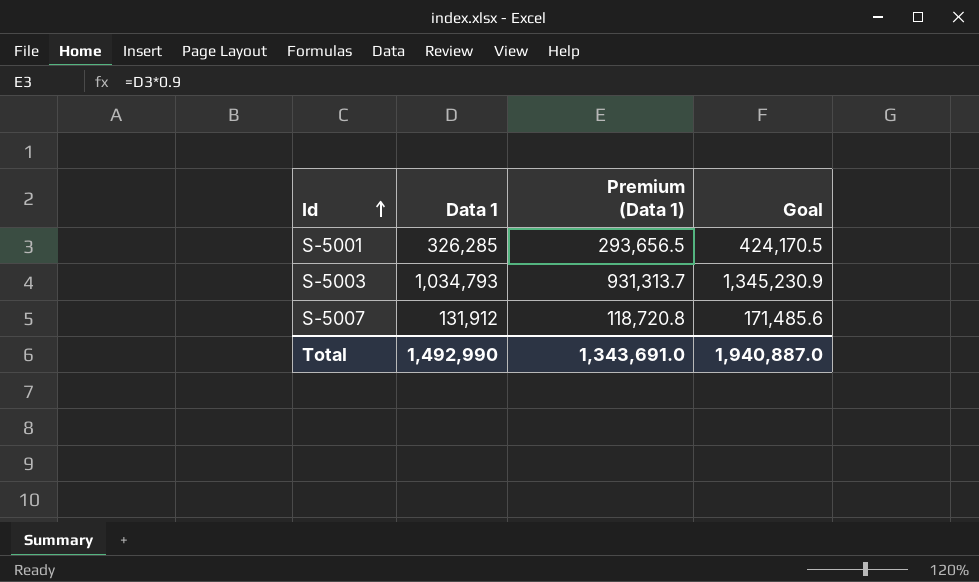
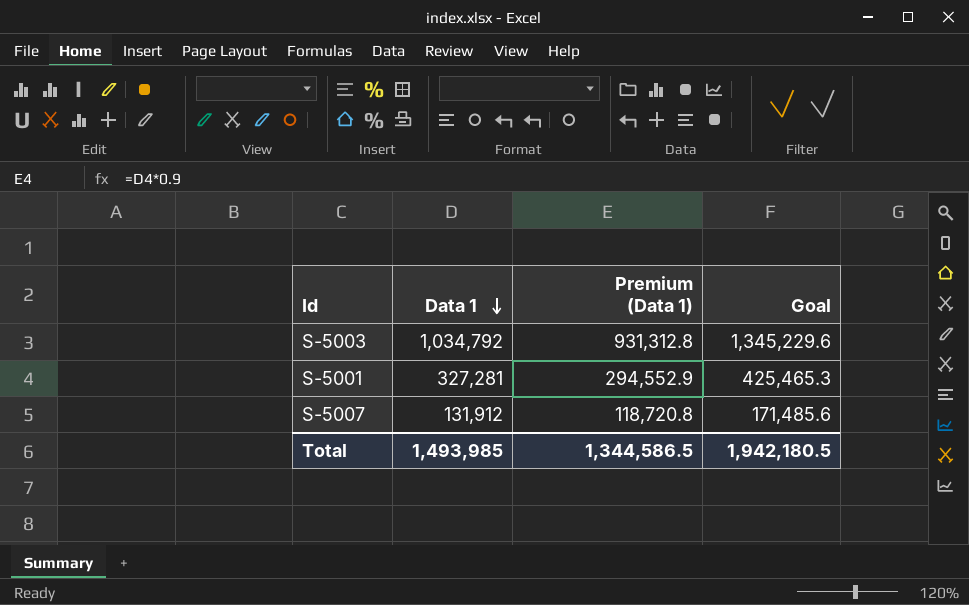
row order: Id ascending -> Data 1 descending
S-5003 | Data 1: 1,034,793 -> 1,034,792
S-5003 | Premium (Data 1): 931,313.7 -> 931,312.8
S-5003 | Goal: 1,345,230.9 -> 1,345,229.6
S-5001 | Data 1: 326,285 -> 327,281
S-5001 | Premium (Data 1): 293,656.5 -> 294,552.9
S-5001 | Goal: 424,170.5 -> 425,465.3
Total | Data 1: 1,492,990 -> 1,493,985
Total | Premium (Data 1): 1,343,691.0 -> 1,344,586.5
Total | Goal: 1,940,887.0 -> 1,942,180.5

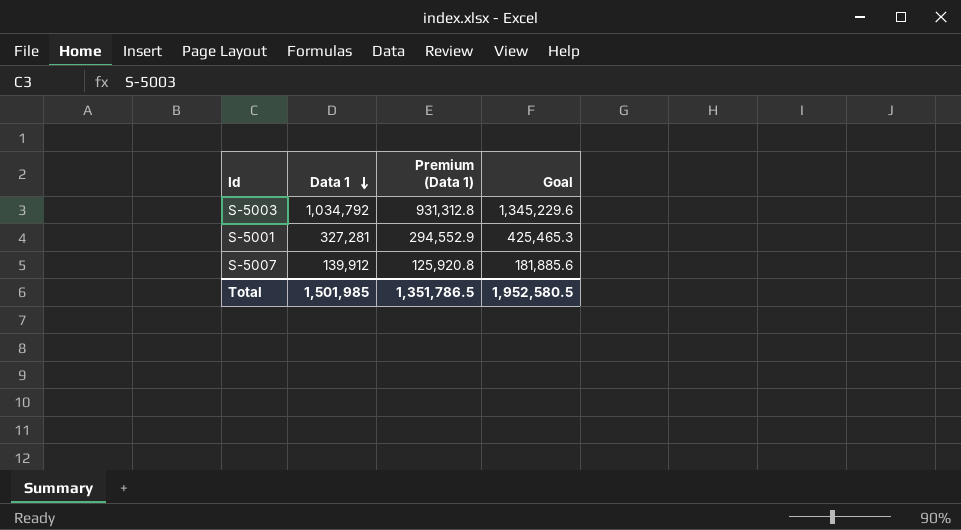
S-5007 | Data 1: 131,912 -> 139,912
S-5007 | Premium (Data 1): 118,720.8 -> 125,920.8
S-5007 | Goal: 171,485.6 -> 181,885.6
Total | Data 1: 1,493,985 -> 1,501,985
Total | Premium (Data 1): 1,344,586.5 -> 1,351,786.5
Total | Goal: 1,942,180.5 -> 1,952,580.5

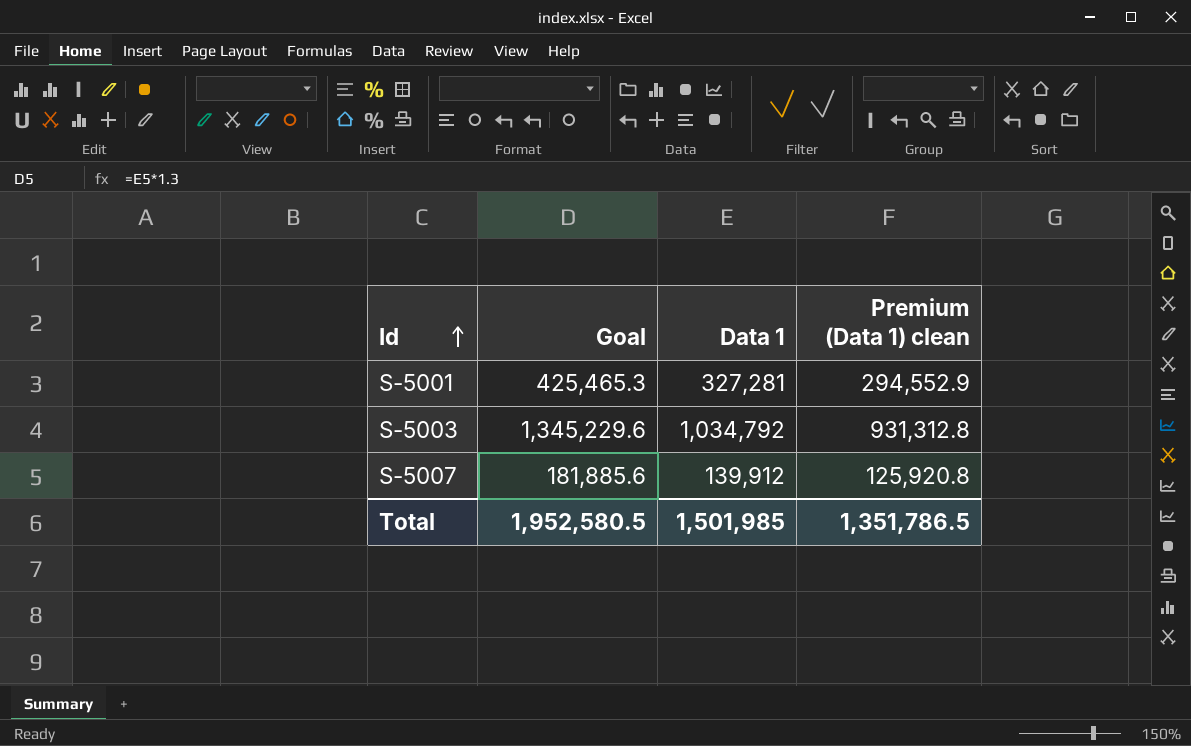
row order: Data 1 descending -> Id ascending
column Goal | position: 4 -> 2
column name: Premium (Data 1) -> Premium (Data 1) clean

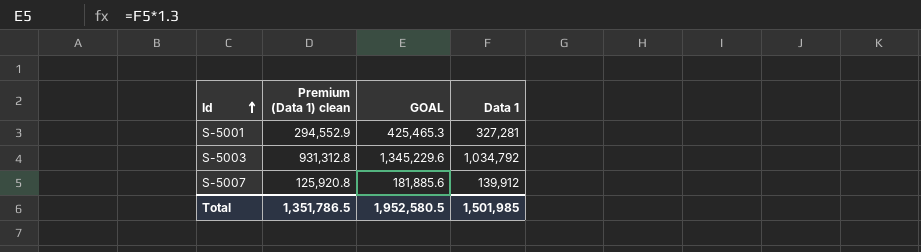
column Premium (Data 1) clean | position: 4 -> 2
column name: Goal -> GOAL

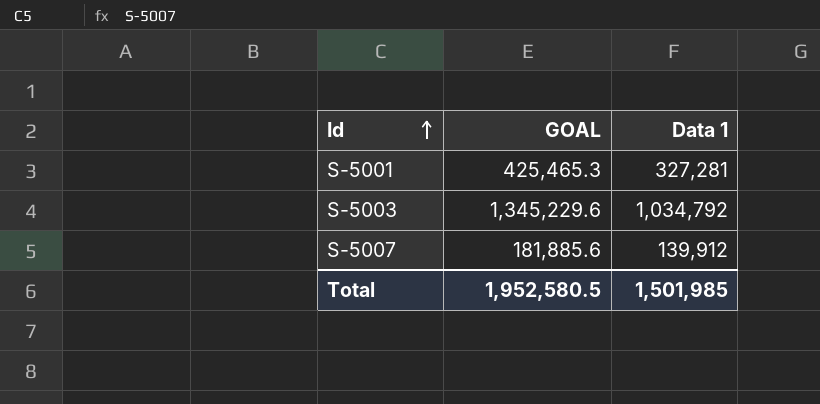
column Premium (Data 1) clean | formula: [Data 1] * 0.9 -> none

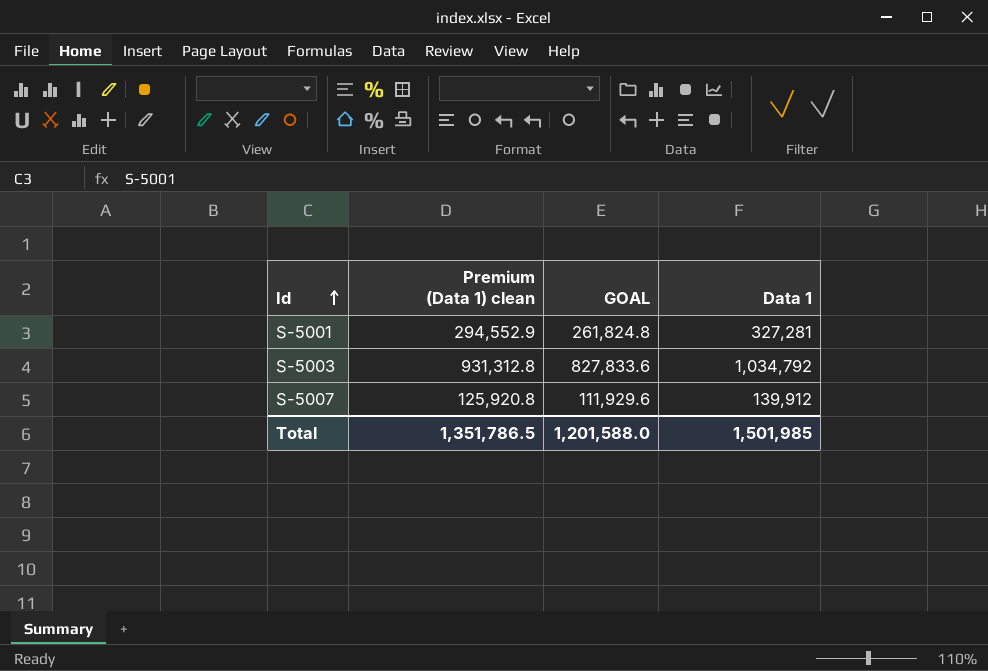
column Premium (Data 1) clean | formula: none -> [Data 1] * 0.9
column GOAL | formula: [Data 1] * 1.3 -> [Data 1] * 0.8
Total | GOAL: 1,952,580.5 -> 1,201,588.0

